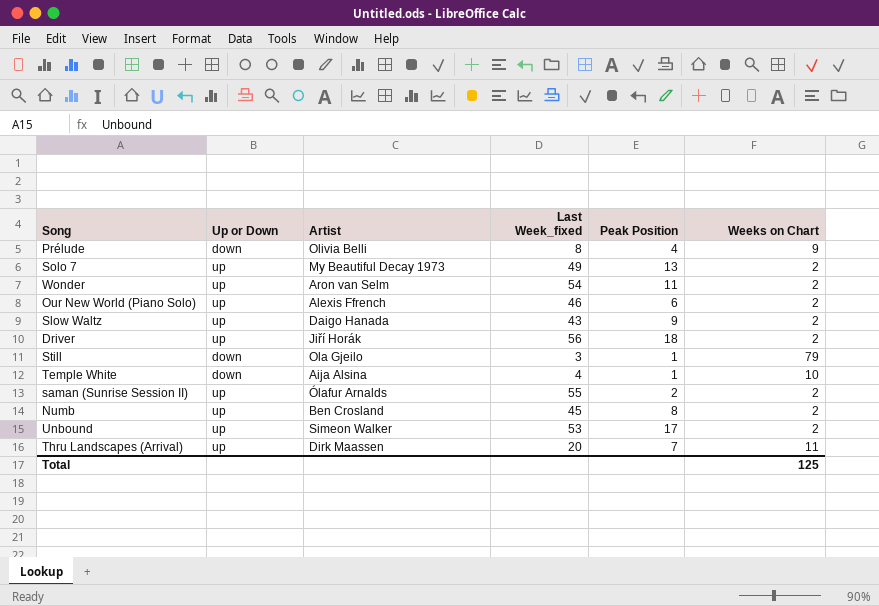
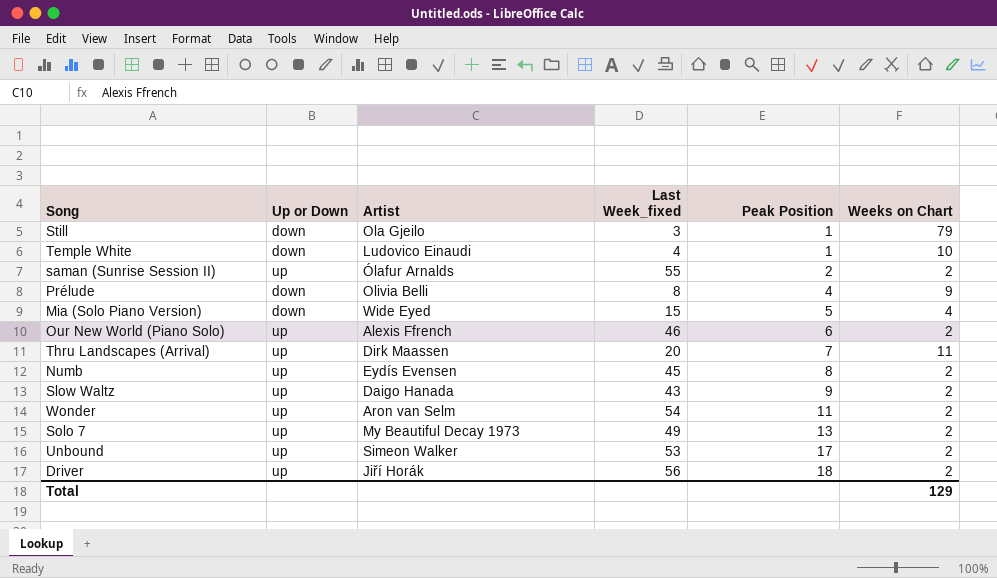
row order: none -> Peak Position ascending
Temple White | Artist: Aija Alsina -> Ludovico Einaudi
row Mia (Solo Piano Version): none -> down | Wide Eyed | 15 | 5 | 4
Numb | Artist: Ben Crosland -> Eydís Evensen
Total | Weeks on Chart: 125 -> 129

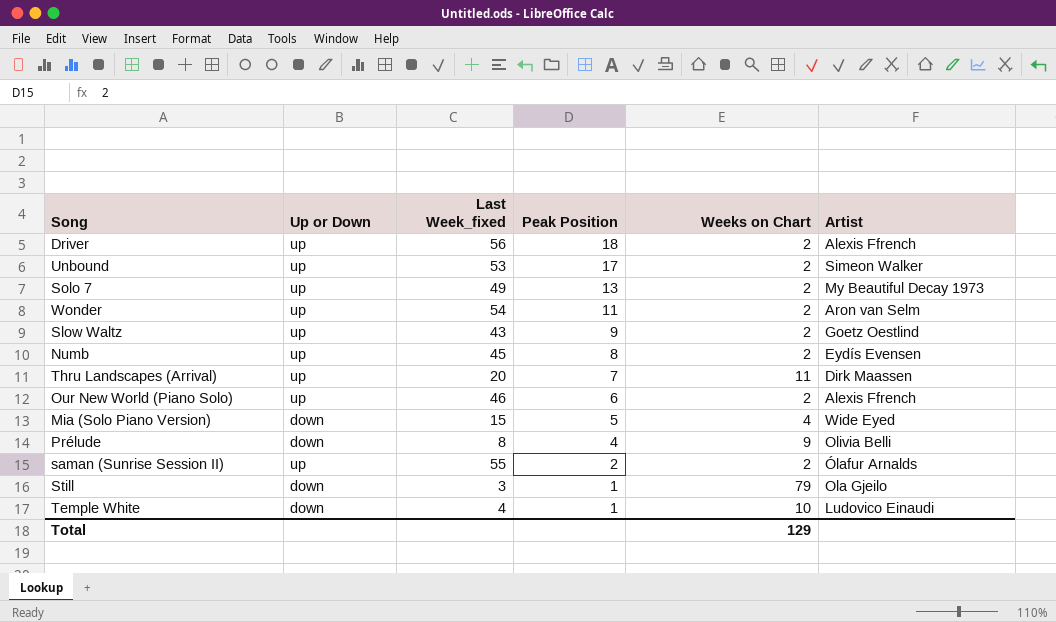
row order: Peak Position ascending -> Peak Position descending
column Artist | position: 3 -> 6
Driver | Artist: Jiří Horák -> Alexis Ffrench
Slow Waltz | Artist: Daigo Hanada -> Goetz Oestlind

